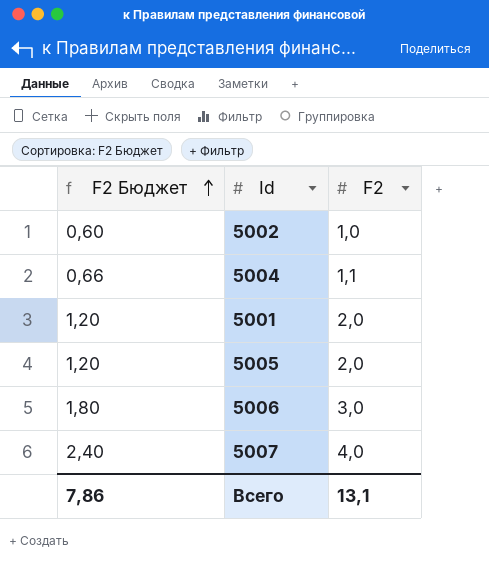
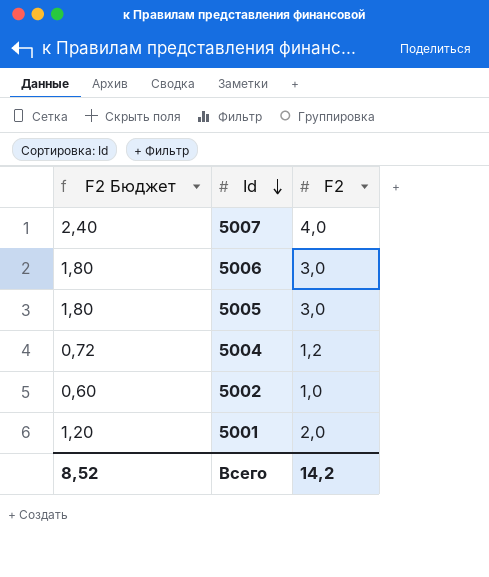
row order: F2 Бюджет ascending -> Id descending
5005 | F2 Бюджет: 1,20 -> 1,80
5005 | F2: 2,0 -> 3,0
5004 | F2 Бюджет: 0,66 -> 0,72
5004 | F2: 1,1 -> 1,2
Всего | F2 Бюджет: 7,86 -> 8,52
Всего | F2: 13,1 -> 14,2

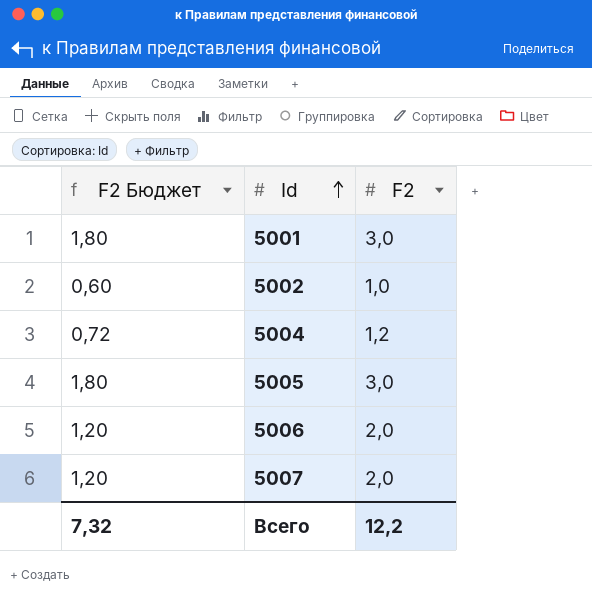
row order: Id descending -> Id ascending
5001 | F2 Бюджет: 1,20 -> 1,80
5001 | F2: 2,0 -> 3,0
5006 | F2 Бюджет: 1,80 -> 1,20
5006 | F2: 3,0 -> 2,0
5007 | F2 Бюджет: 2,40 -> 1,20
5007 | F2: 4,0 -> 2,0
Всего | F2 Бюджет: 8,52 -> 7,32
Всего | F2: 14,2 -> 12,2

